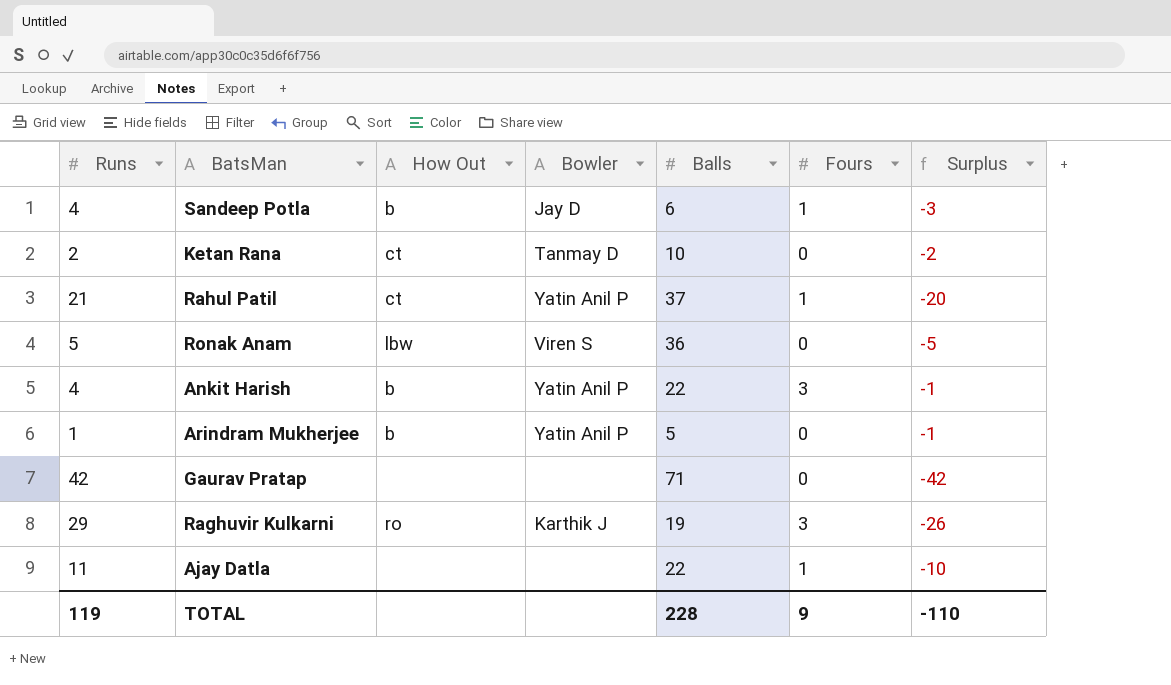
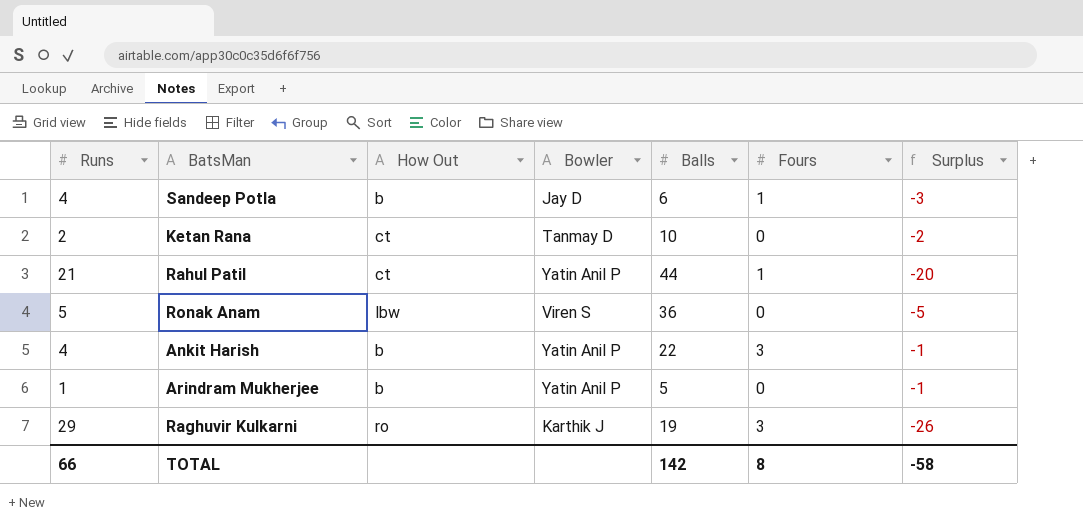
row Gaurav Pratap: 42 | none | none | 71 | 0 | -42 -> none
row Ajay Datla: 11 | none | none | 22 | 1 | -10 -> none
Rahul Patil | Balls: 37 -> 44
TOTAL | Runs: 119 -> 66
TOTAL | Balls: 228 -> 142
TOTAL | Fours: 9 -> 8
TOTAL | Surplus: -110 -> -58

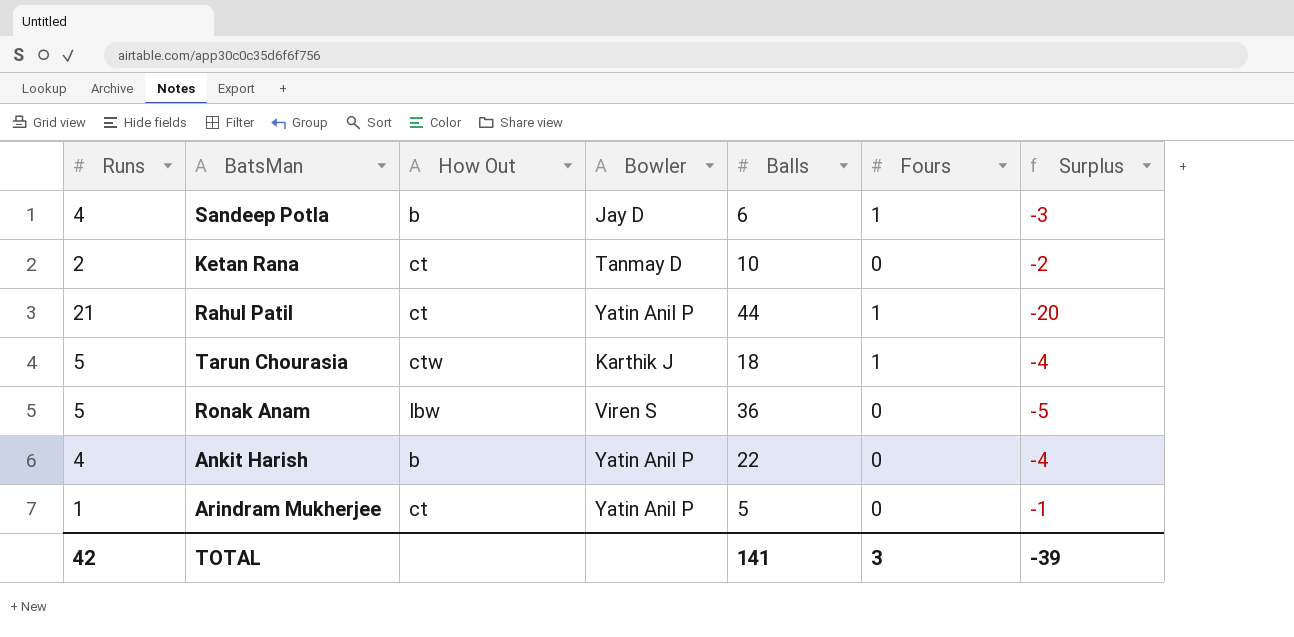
row Raghuvir Kulkarni: 29 | ro | Karthik J | 19 | 3 | -26 -> none
row Tarun Chourasia: none -> 5 | ctw | Karthik J | 18 | 1 | -4
Ankit Harish | Fours: 3 -> 0
Ankit Harish | Surplus: -1 -> -4
Arindram Mukherjee | How Out: b -> ct
TOTAL | Runs: 66 -> 42
TOTAL | Balls: 142 -> 141
TOTAL | Fours: 8 -> 3
TOTAL | Surplus: -58 -> -39

